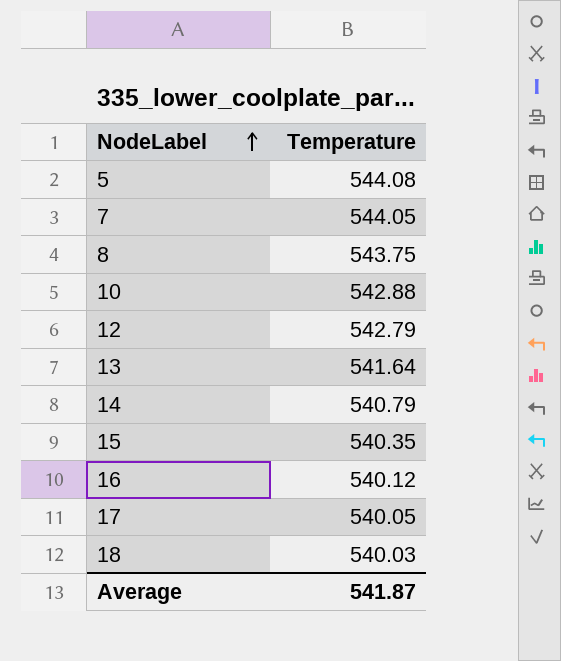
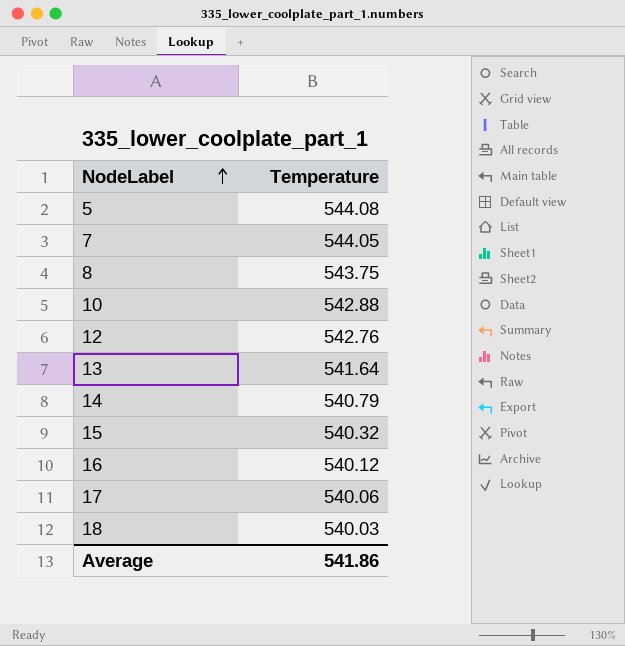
12 | Temperature: 542.79 -> 542.76
15 | Temperature: 540.35 -> 540.32
17 | Temperature: 540.05 -> 540.06
Average | Temperature: 541.87 -> 541.86

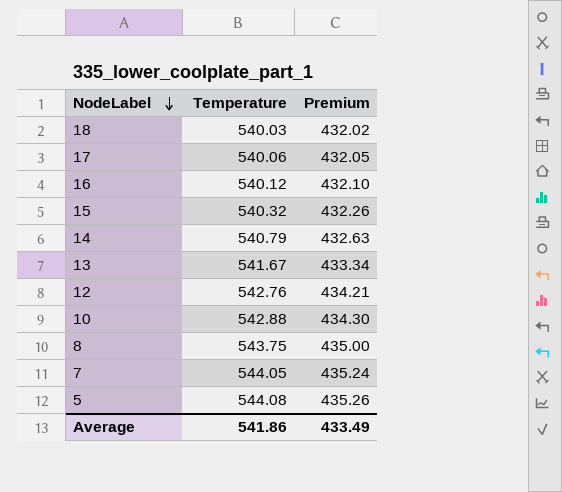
row order: NodeLabel ascending -> NodeLabel descending
column Premium | formula: none -> [Temperature] * 0.8
13 | Temperature: 541.64 -> 541.67

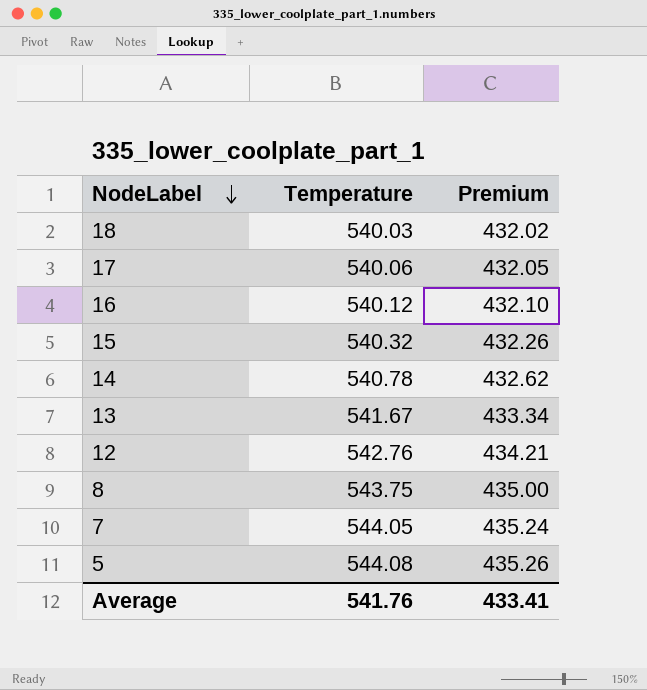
row 10: 542.88 | 434.30 -> none
14 | Temperature: 540.79 -> 540.78
14 | Premium: 432.63 -> 432.62
Average | Temperature: 541.86 -> 541.76
Average | Premium: 433.49 -> 433.41

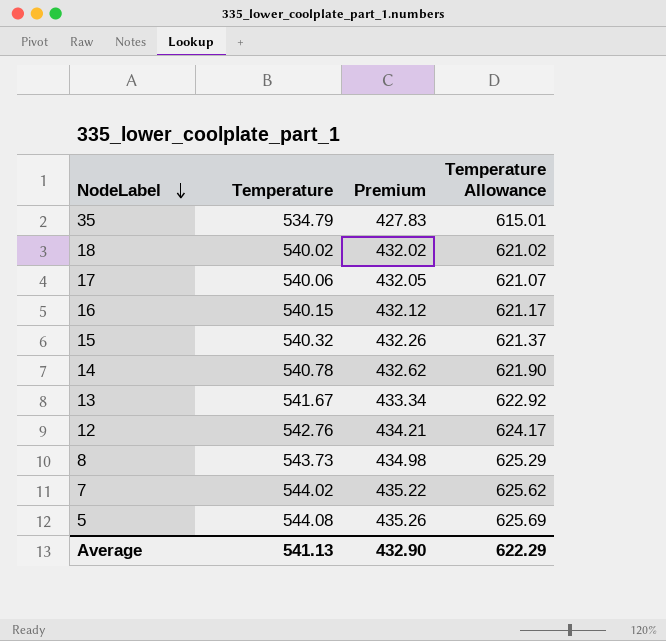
column Temperature Allowance | formula: none -> [Temperature] * 1.15
row 35: none -> 534.79 | 427.83 | 615.01
18 | Temperature: 540.03 -> 540.02
16 | Temperature: 540.12 -> 540.15
16 | Premium: 432.10 -> 432.12
8 | Temperature: 543.75 -> 543.73
8 | Premium: 435.00 -> 434.98
7 | Temperature: 544.05 -> 544.02
7 | Premium: 435.24 -> 435.22
Average | Temperature: 541.76 -> 541.13
Average | Premium: 433.41 -> 432.90

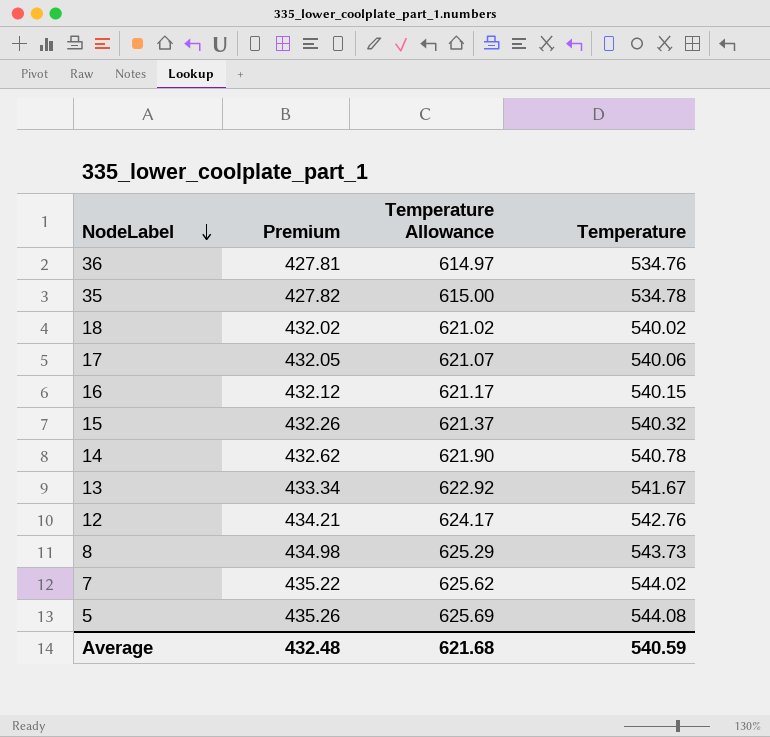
column Temperature | position: 2 -> 4
row 36: none -> 427.81 | 614.97 | 534.76
35 | Premium: 427.83 -> 427.82
35 | Temperature Allowance: 615.01 -> 615.00
35 | Temperature: 534.79 -> 534.78
Average | Premium: 432.90 -> 432.48
Average | Temperature Allowance: 622.29 -> 621.68
Average | Temperature: 541.13 -> 540.59

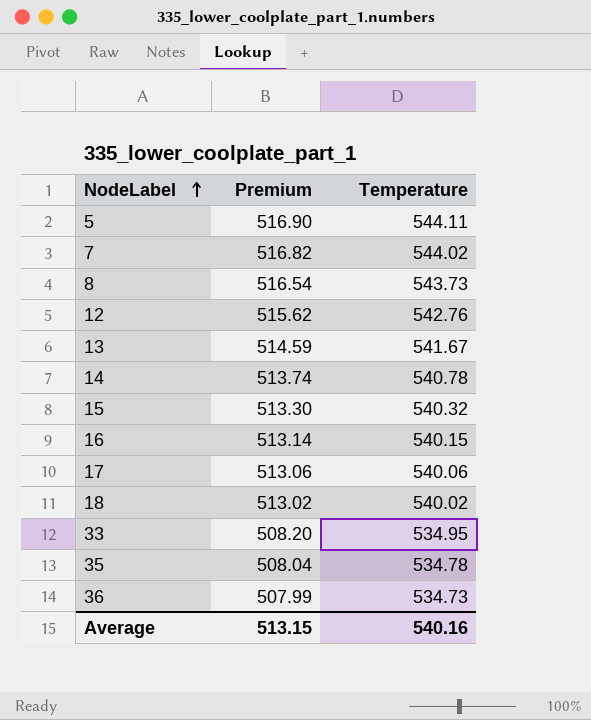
row order: NodeLabel descending -> NodeLabel ascending
column Temperature Allowance | formula: [Temperature] * 1.15 -> none
column Premium | formula: [Temperature] * 0.8 -> [Temperature] * 0.95
5 | Temperature: 544.08 -> 544.11
row 33: none -> 508.20 | 534.95
36 | Temperature: 534.76 -> 534.73
Average | Premium: 432.48 -> 513.15
Average | Temperature: 540.59 -> 540.16

